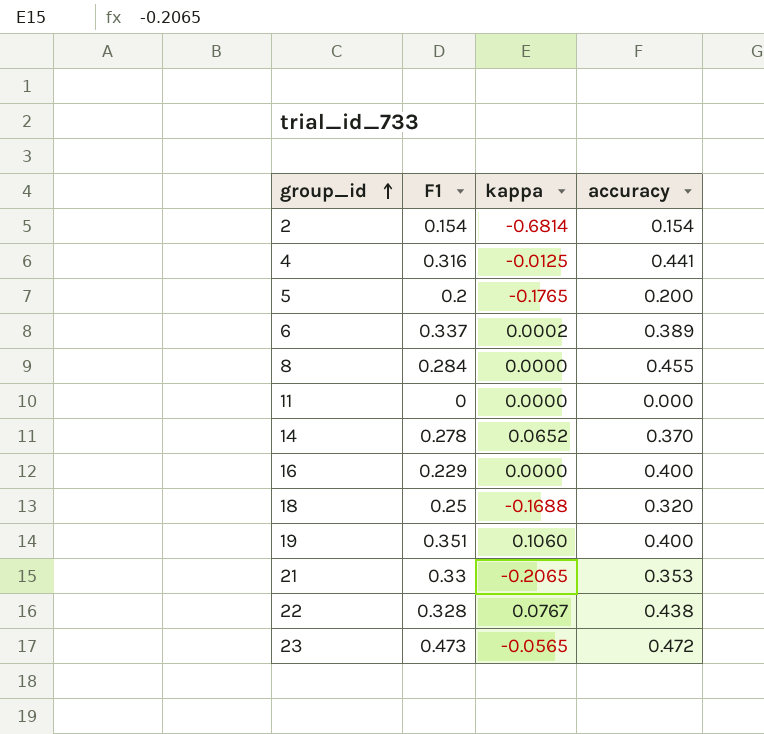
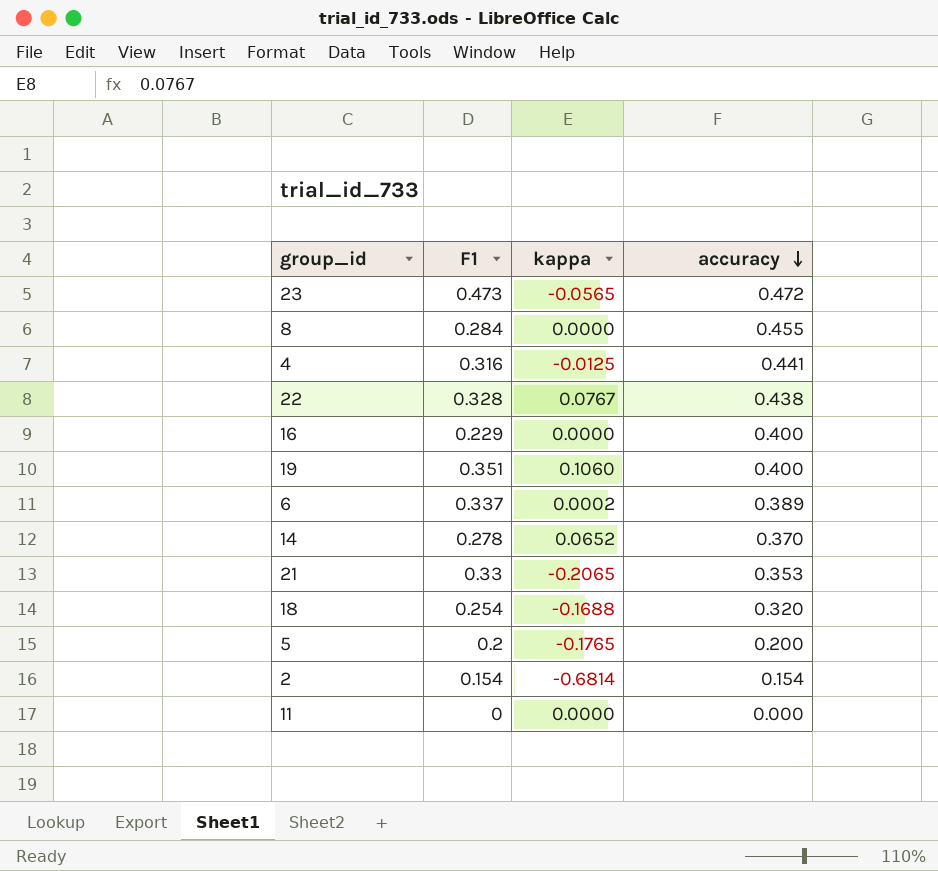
row order: group_id ascending -> accuracy descending
18 | F1: 0.25 -> 0.254

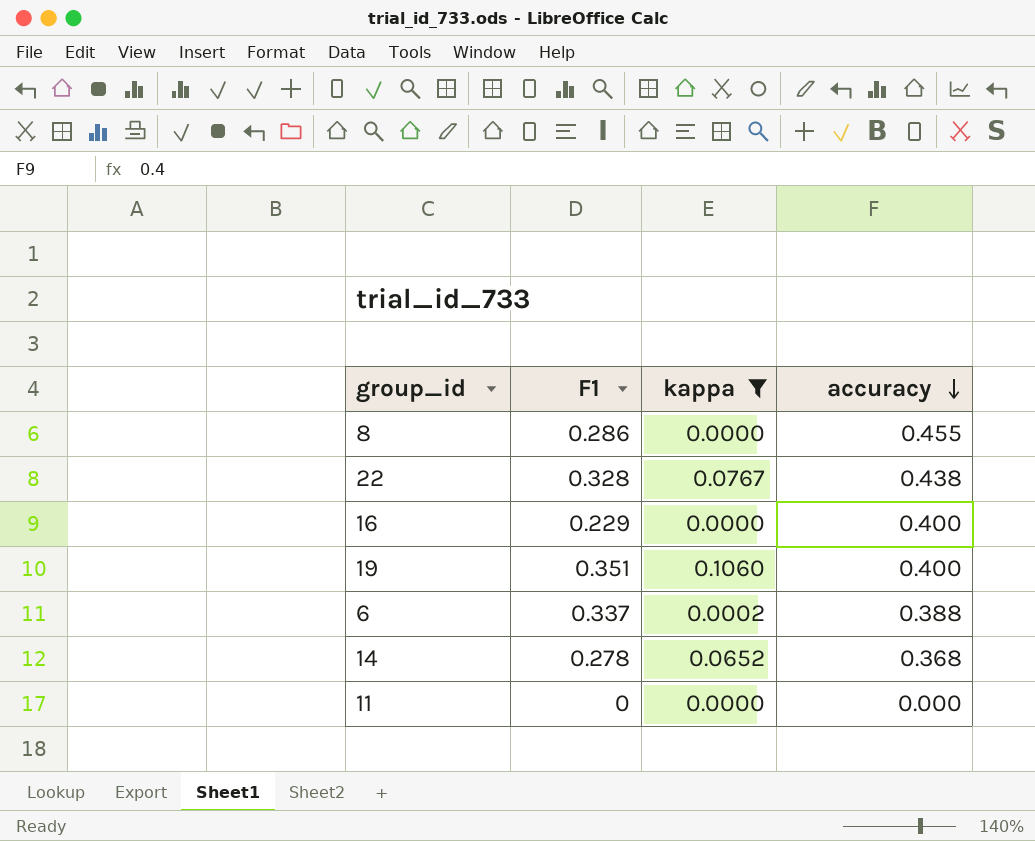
filter: none -> kappa >= 0.0000
8 | F1: 0.284 -> 0.286
6 | accuracy: 0.389 -> 0.388
14 | accuracy: 0.370 -> 0.368

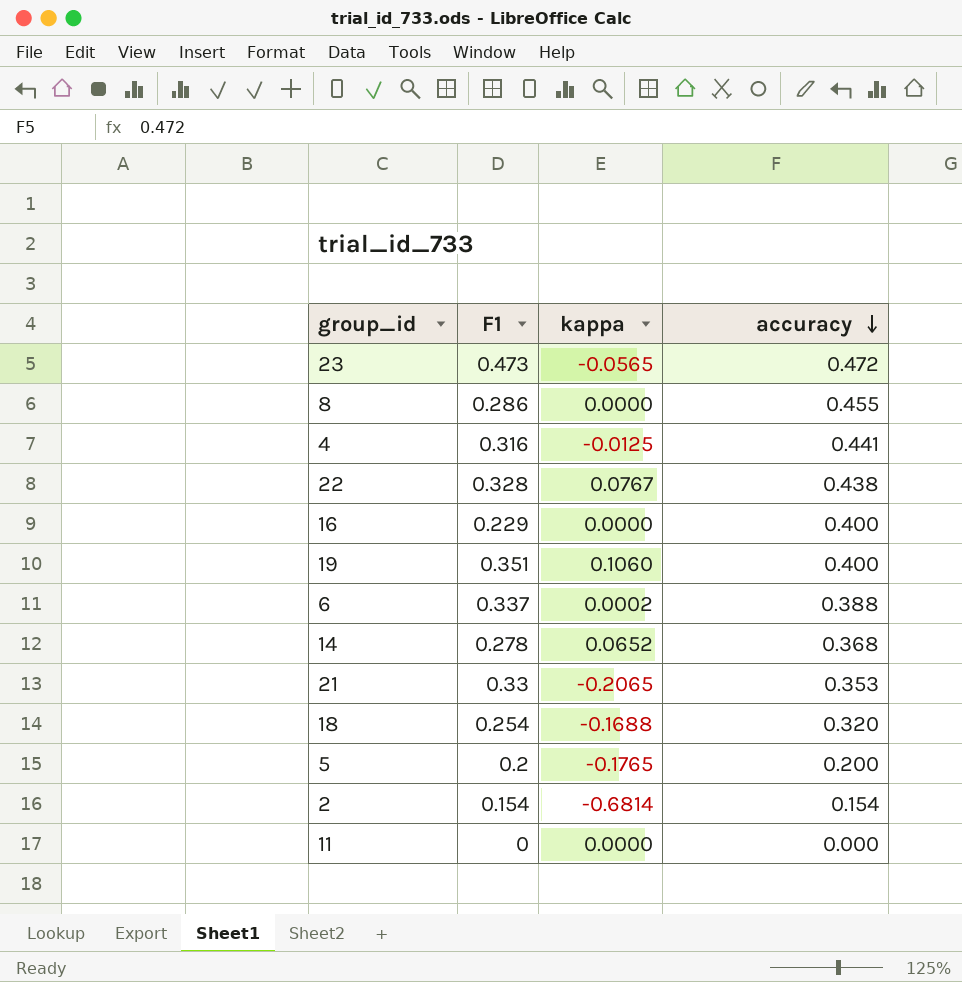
filter: kappa >= 0.0000 -> none

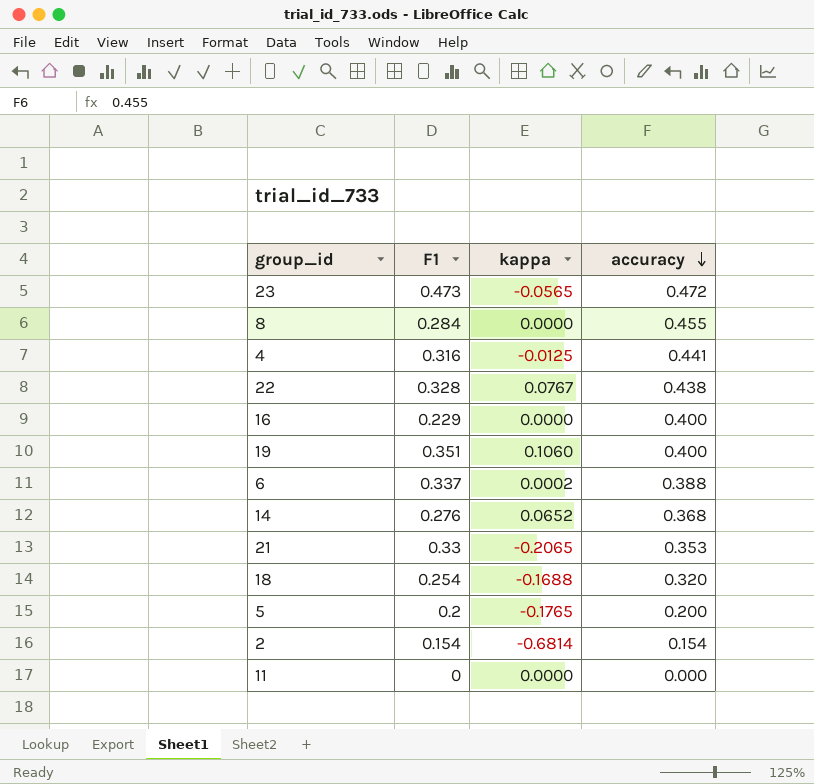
8 | F1: 0.286 -> 0.284
14 | F1: 0.278 -> 0.276

